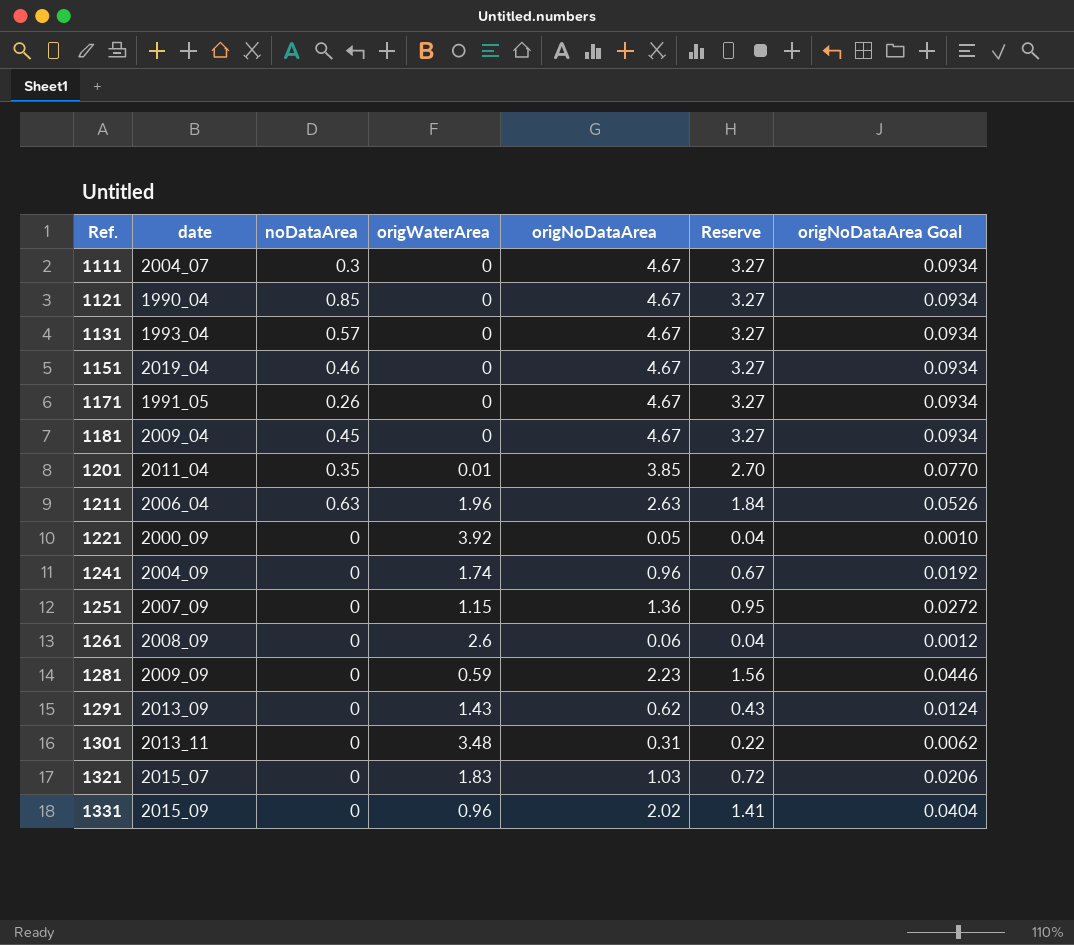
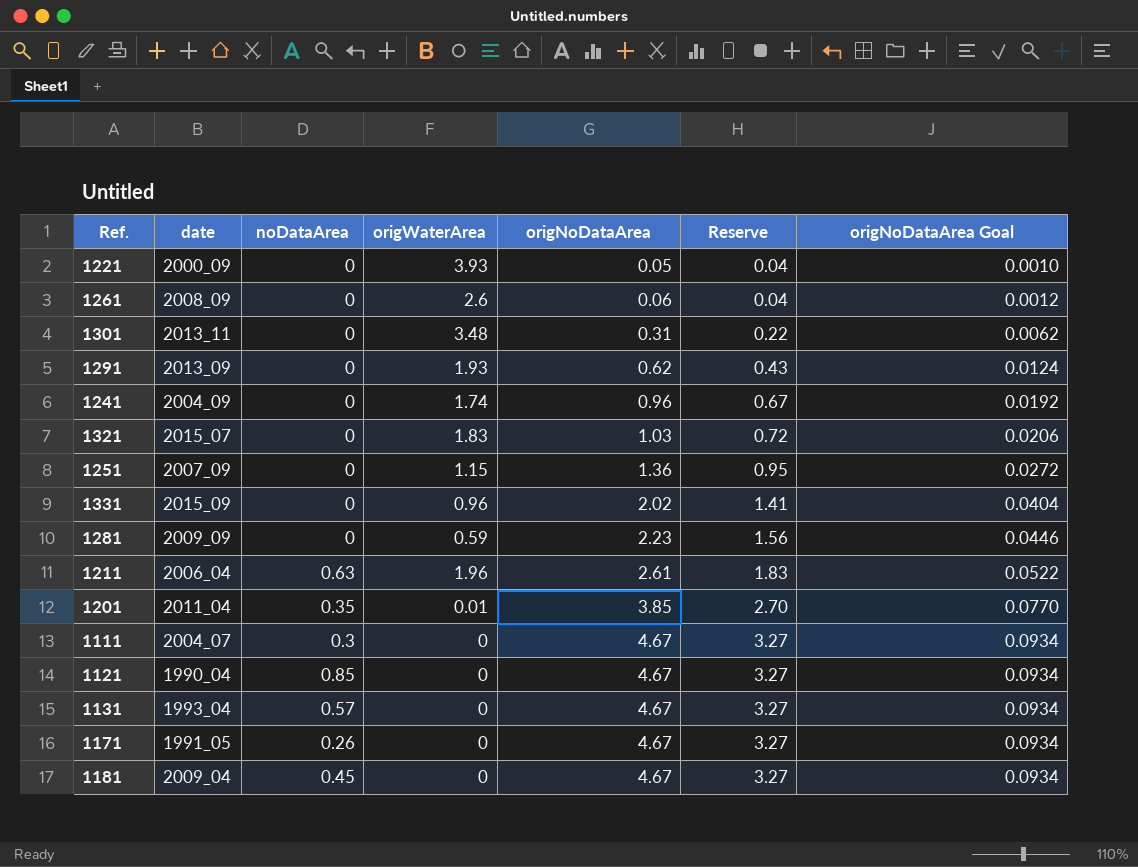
row order: Ref. ascending -> origNoDataArea ascending
row 1151: 2019_04 | 0.46 | 0 | 4.67 | 3.27 | 0.0934 -> none
1221 | origWaterArea: 3.92 -> 3.93
1291 | origWaterArea: 1.43 -> 1.93
1211 | origNoDataArea: 2.63 -> 2.61
1211 | Reserve: 1.84 -> 1.83
1211 | origNoDataArea Goal: 0.0526 -> 0.0522

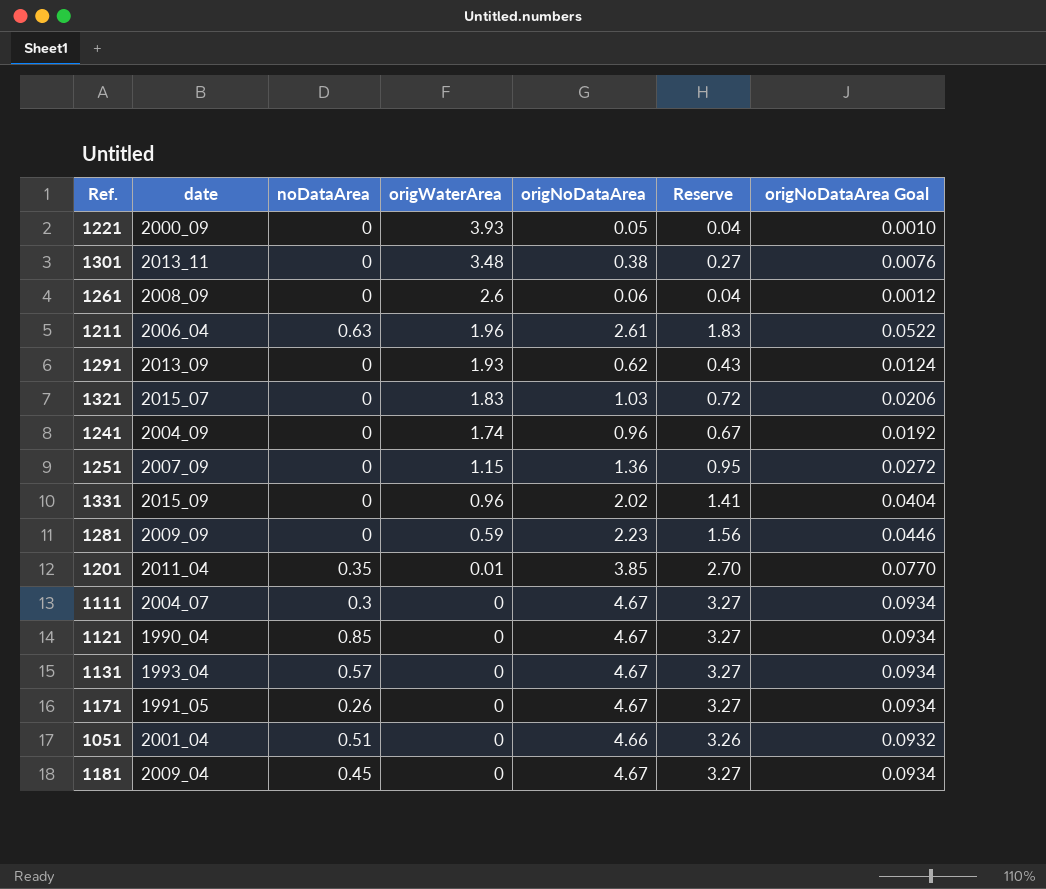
row order: origNoDataArea ascending -> origWaterArea descending
1301 | origNoDataArea: 0.31 -> 0.38
1301 | Reserve: 0.22 -> 0.27
1301 | origNoDataArea Goal: 0.0062 -> 0.0076
row 1051: none -> 2001_04 | 0.51 | 0 | 4.66 | 3.26 | 0.0932

